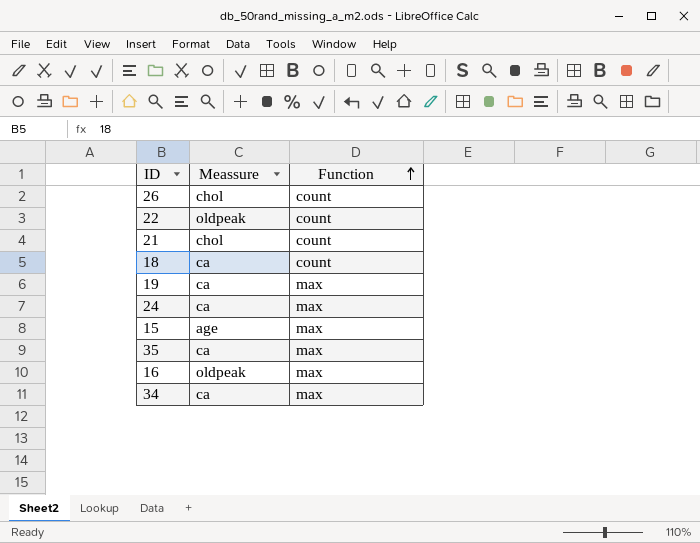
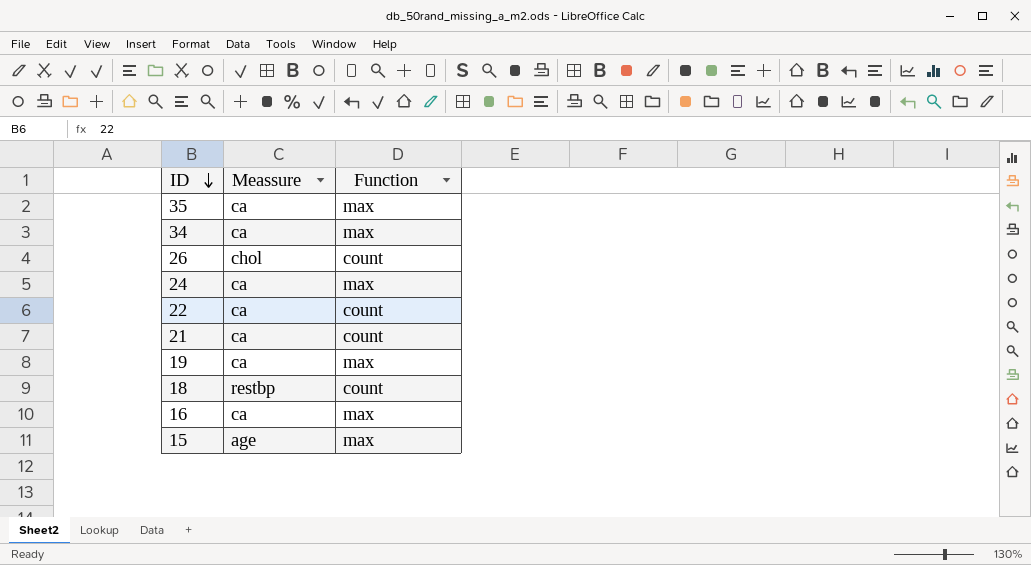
row order: Function ascending -> ID descending
22 | Meassure: oldpeak -> ca
21 | Meassure: chol -> ca
18 | Meassure: ca -> restbp
16 | Meassure: oldpeak -> ca

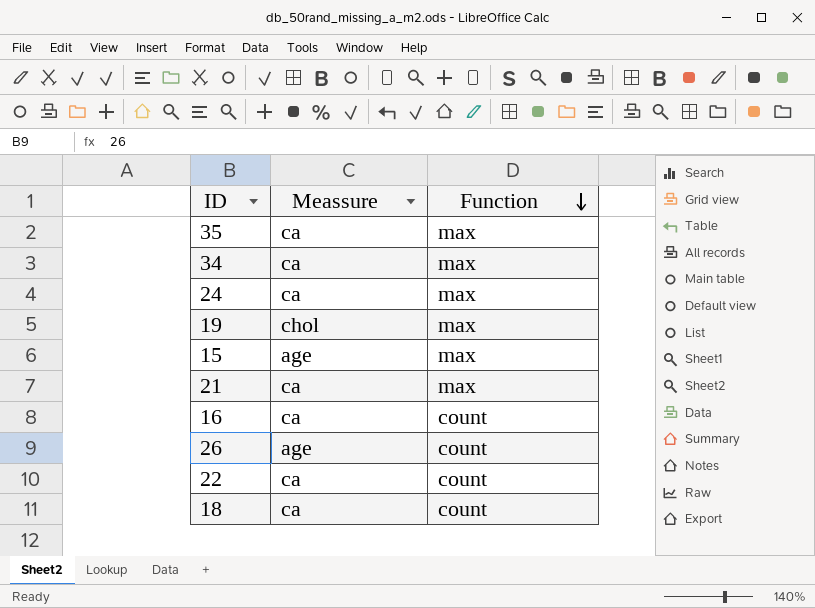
row order: ID descending -> Function descending
19 | Meassure: ca -> chol
21 | Function: count -> max
16 | Function: max -> count
26 | Meassure: chol -> age
18 | Meassure: restbp -> ca

